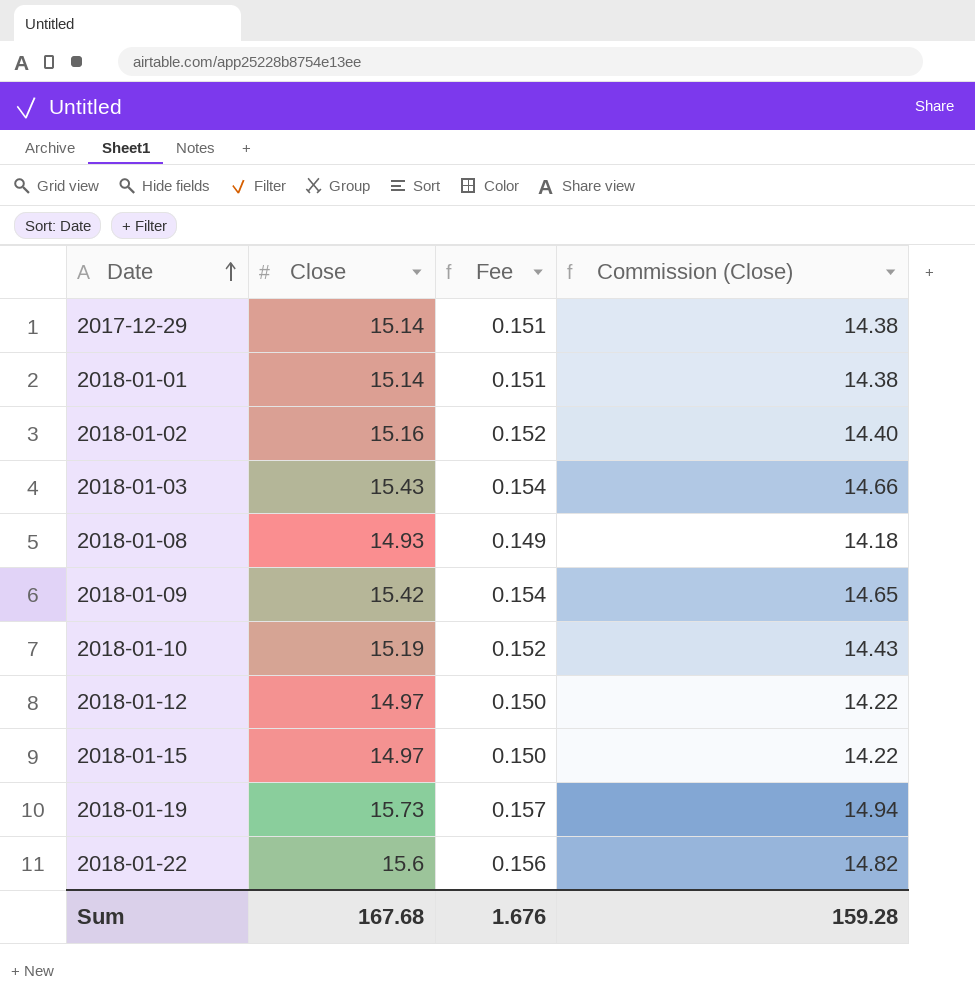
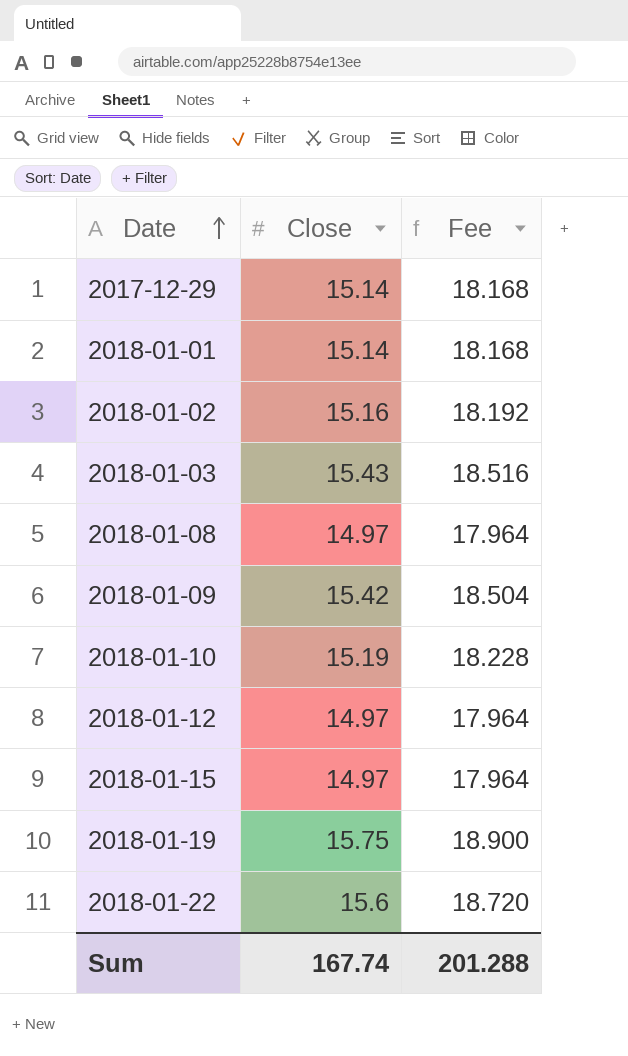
column Commission (Close) | formula: [Close] * 0.95 -> none
column Fee | formula: [Close] * 0.01 -> [Close] * 1.2
2018-01-08 | Close: 14.93 -> 14.97
2018-01-19 | Close: 15.73 -> 15.75
Sum | Close: 167.68 -> 167.74
Sum | Fee: 1.676 -> 201.288

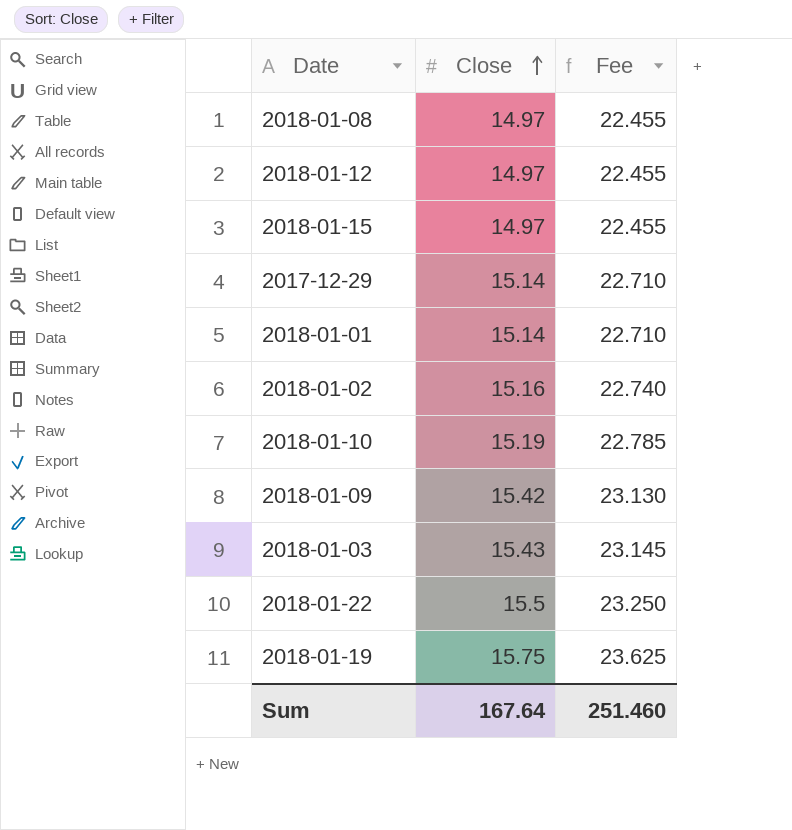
row order: Date ascending -> Close ascending
column Fee | formula: [Close] * 1.2 -> [Close] * 1.5
2018-01-22 | Close: 15.6 -> 15.5
Sum | Close: 167.74 -> 167.64
Sum | Fee: 201.288 -> 251.460

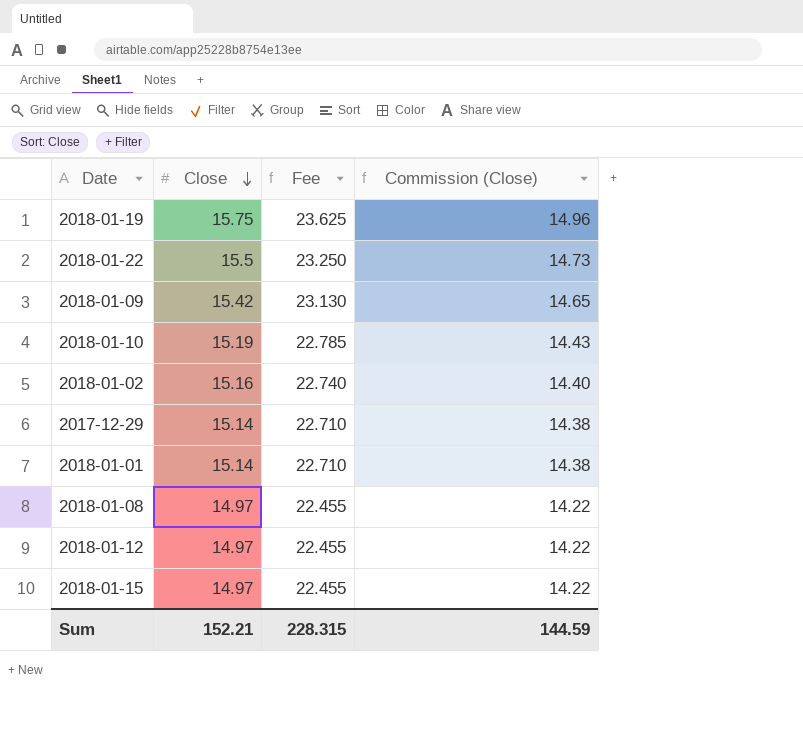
row order: Close ascending -> Close descending
column Commission (Close) | formula: none -> [Close] * 0.95
row 2018-01-03: 15.43 | 23.145 -> none
Sum | Close: 167.64 -> 152.21
Sum | Fee: 251.460 -> 228.315

